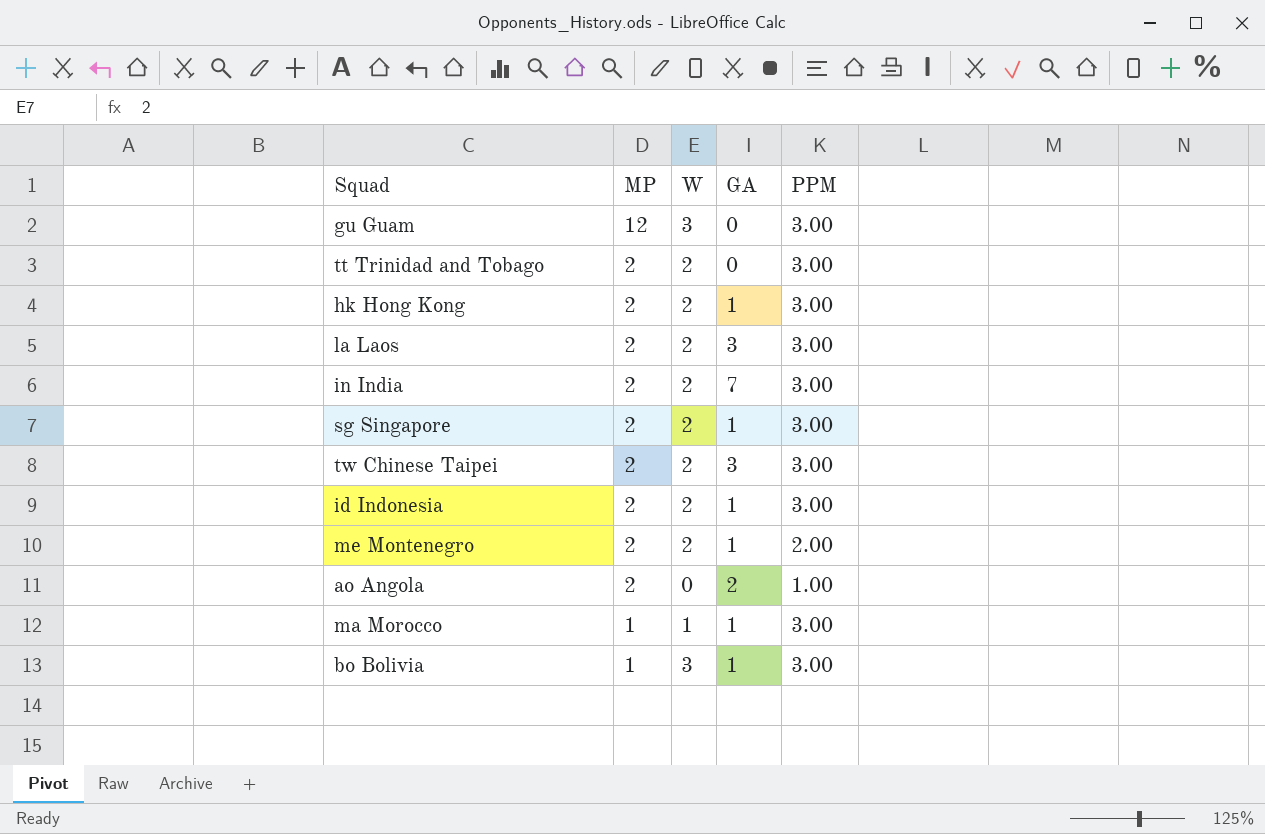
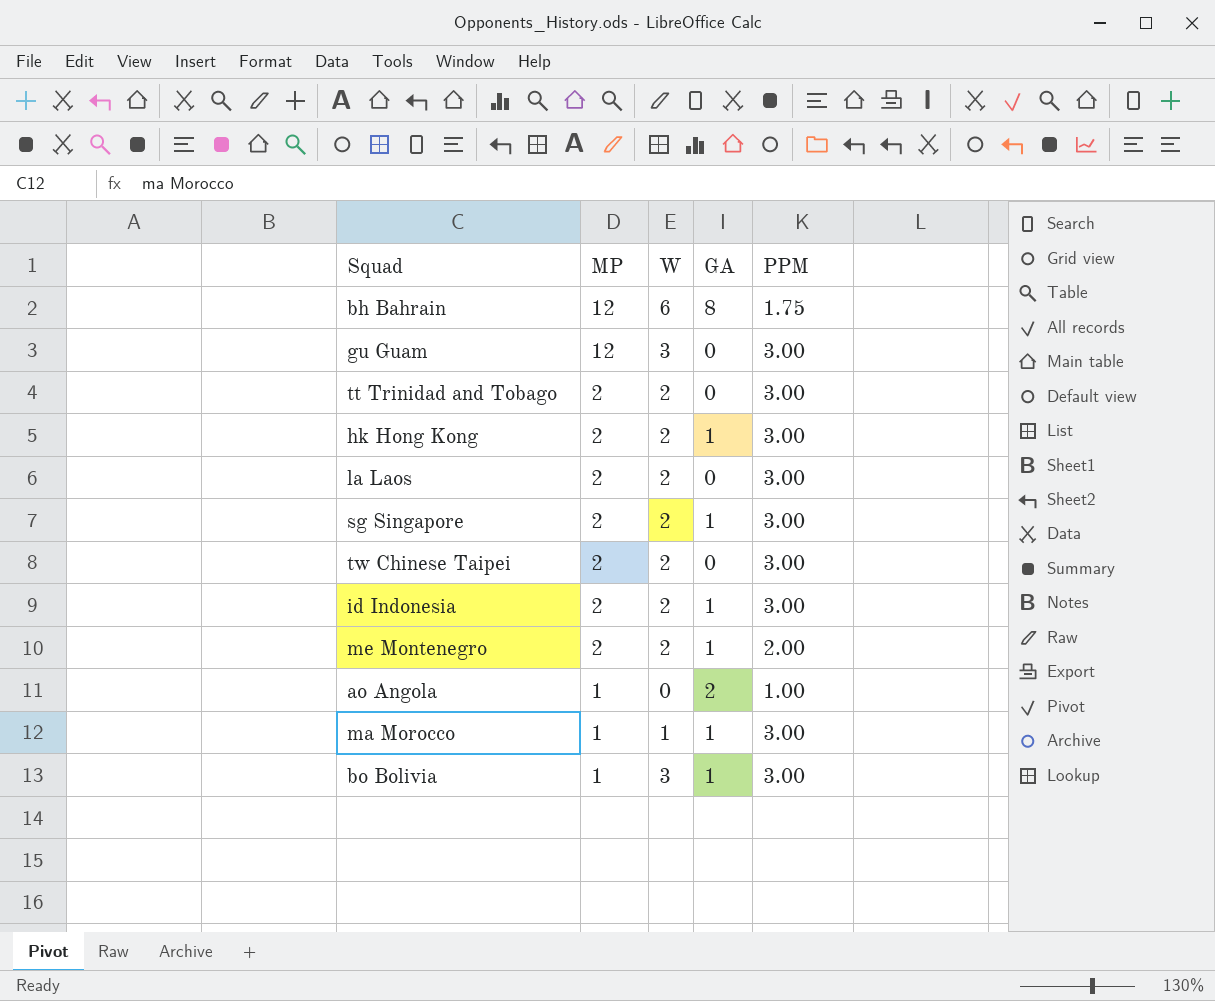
row in India: 2 | 2 | 7 | 3.00 -> none
row bh Bahrain: none -> 12 | 6 | 8 | 1.75
la Laos | GA: 3 -> 0
tw Chinese Taipei | GA: 3 -> 0
ao Angola | MP: 2 -> 1

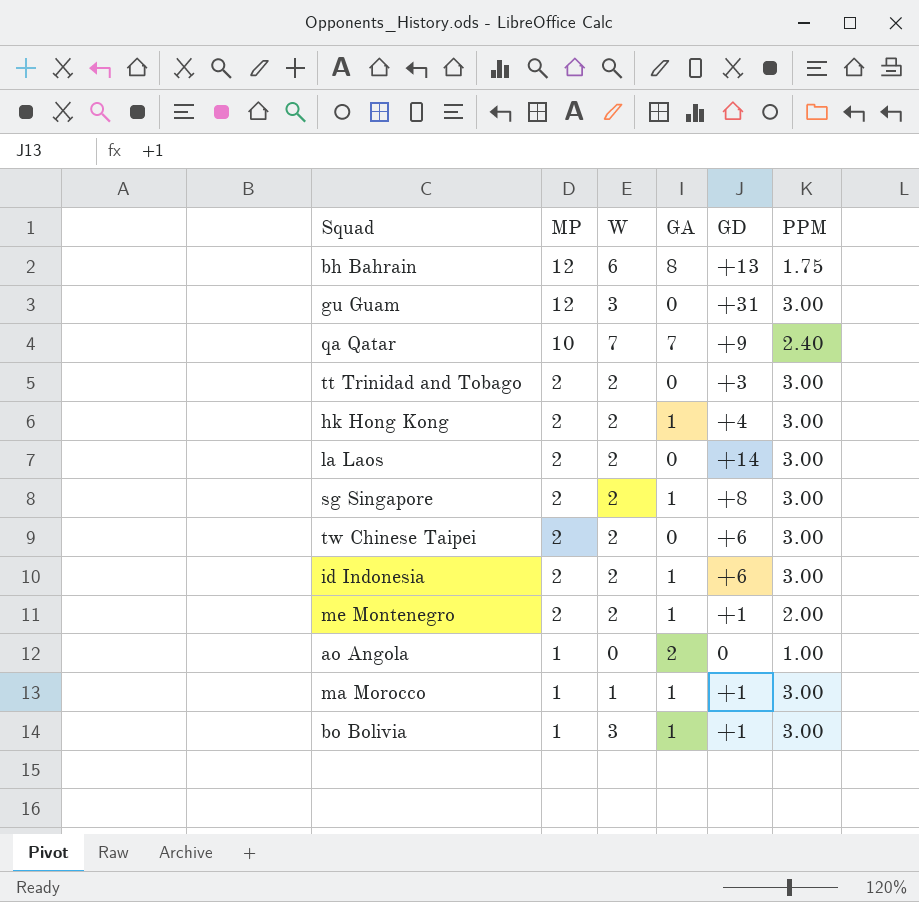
column GD | position: none -> 5
row qa Qatar: none -> 10 | 7 | 7 | +9 | 2.40

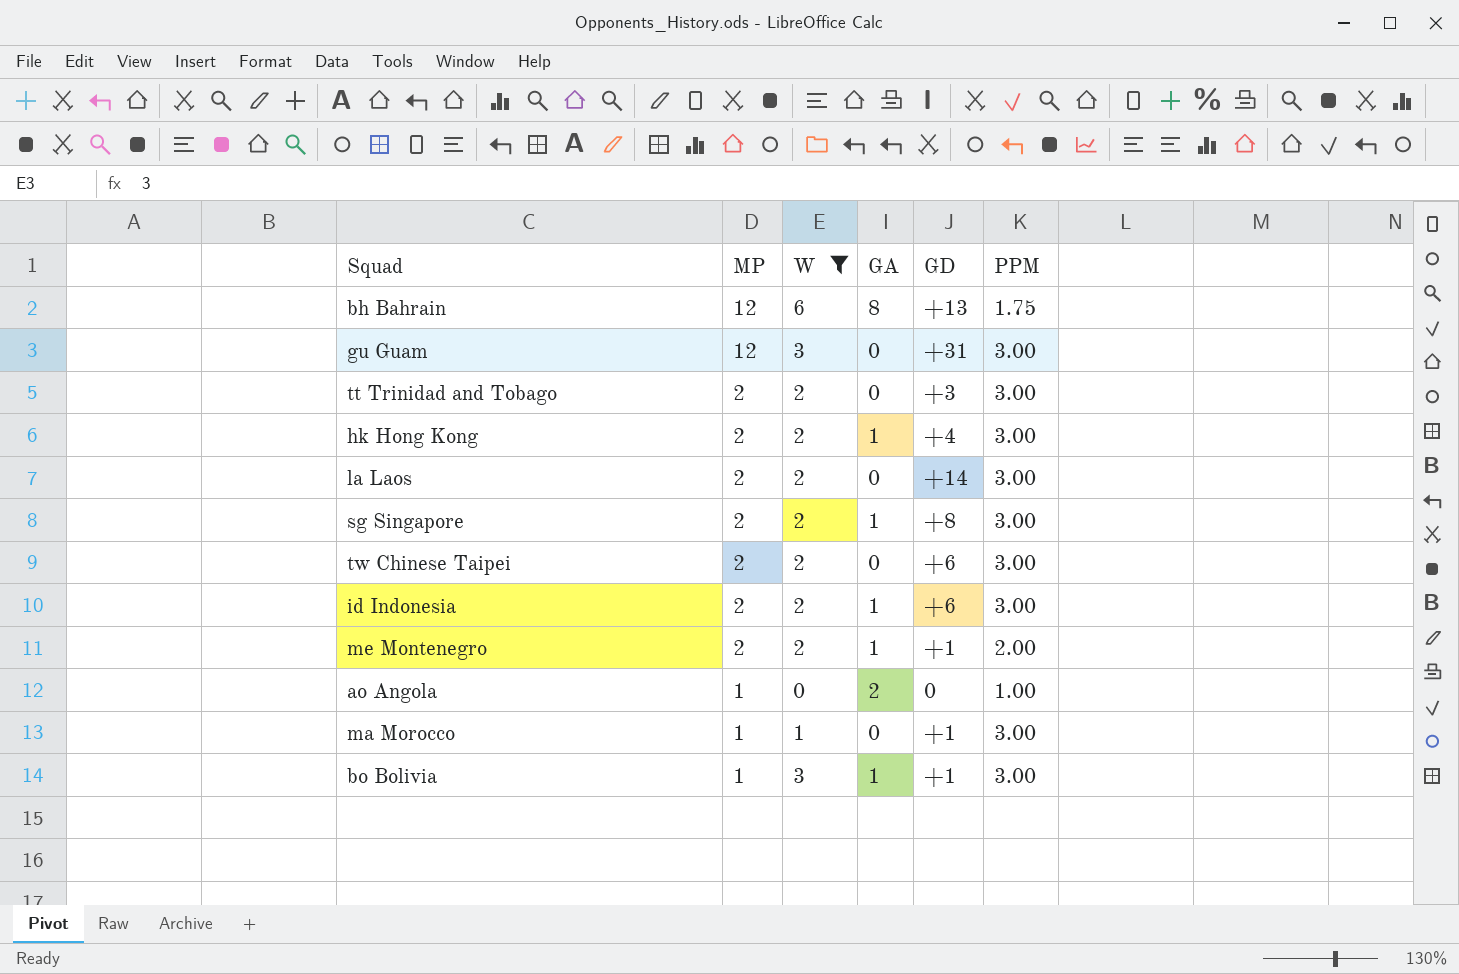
filter: none -> W != 7
ma Morocco | GA: 1 -> 0

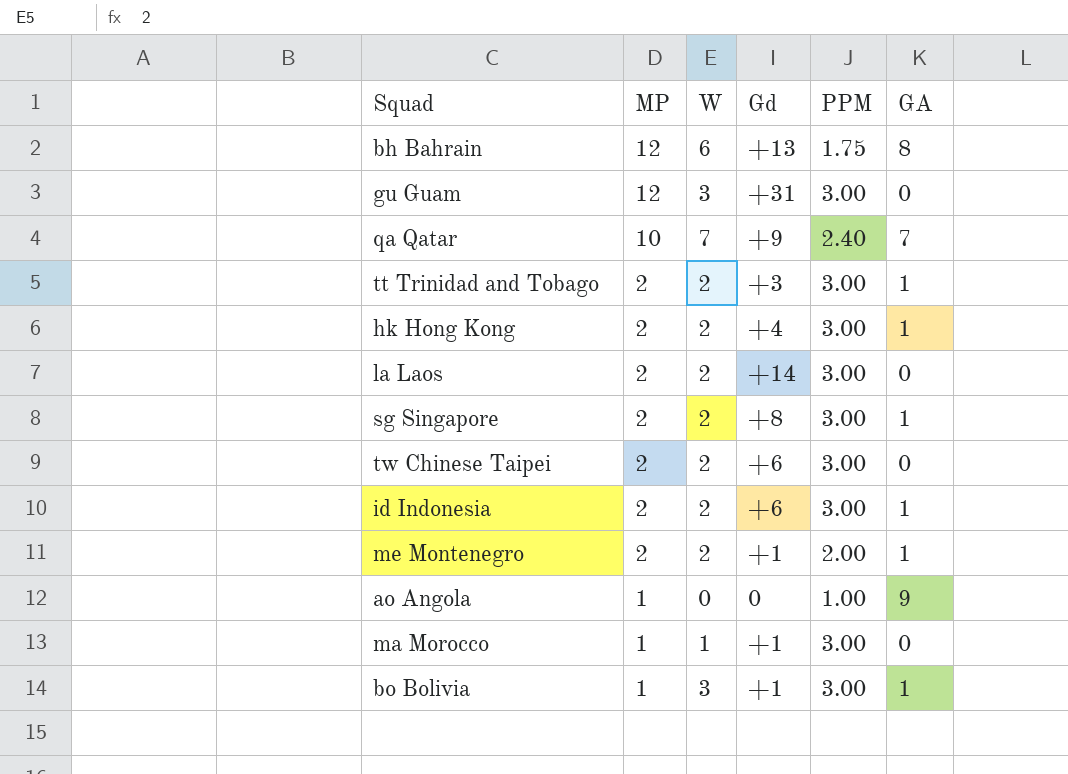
filter: W != 7 -> none
column name: GD -> Gd
column GA | position: 4 -> 6
tt Trinidad and Tobago | GA: 0 -> 1
ao Angola | GA: 2 -> 9

